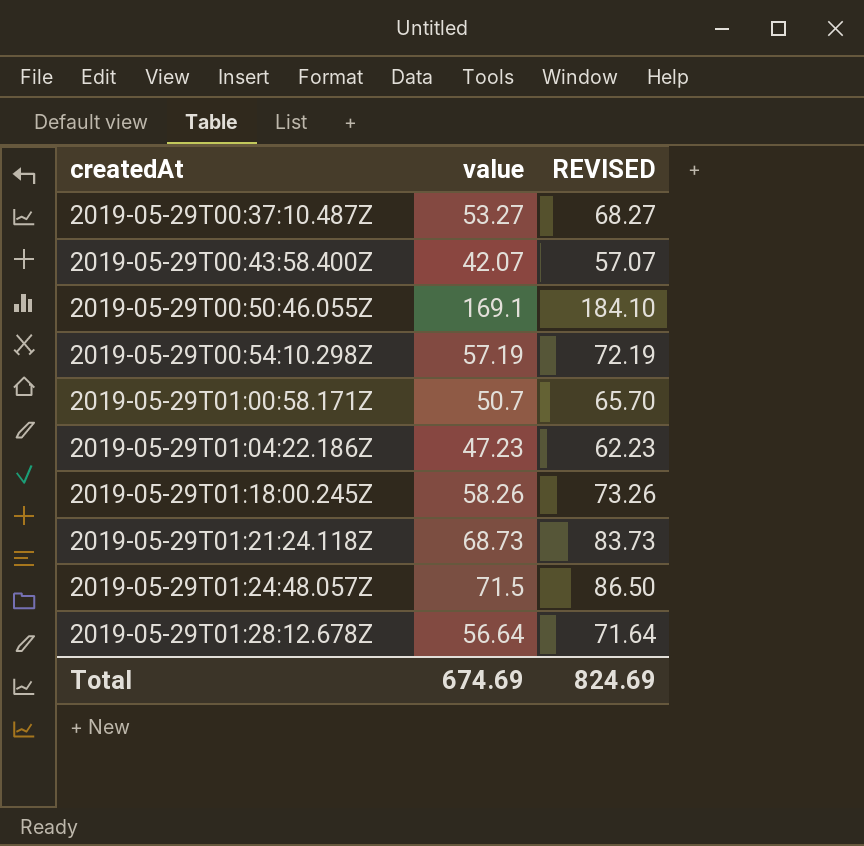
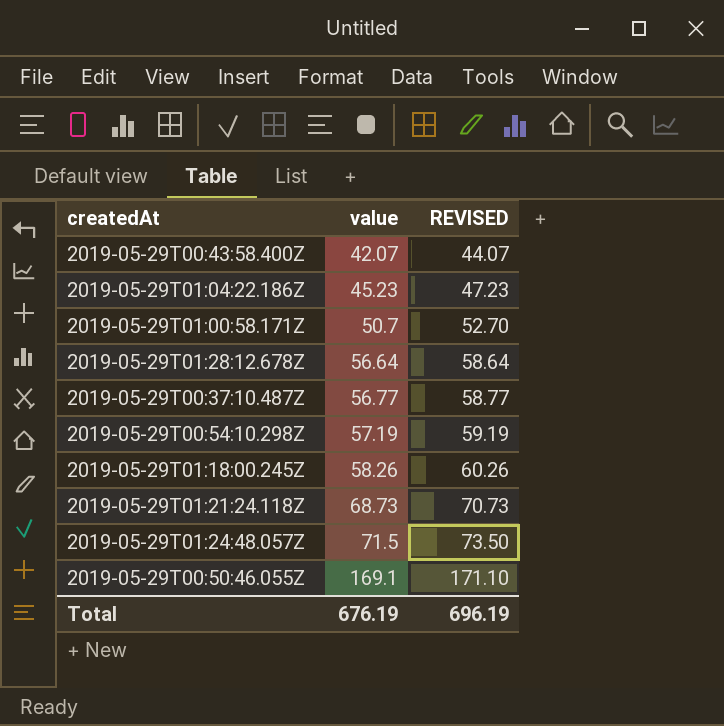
row order: createdAt ascending -> value ascending
column REVISED | formula: [value] + 15 -> [value] + 2
2019-05-29T01:04:22.186Z | value: 47.23 -> 45.23
2019-05-29T00:37:10.487Z | value: 53.27 -> 56.77
Total | value: 674.69 -> 676.19
Total | REVISED: 824.69 -> 696.19

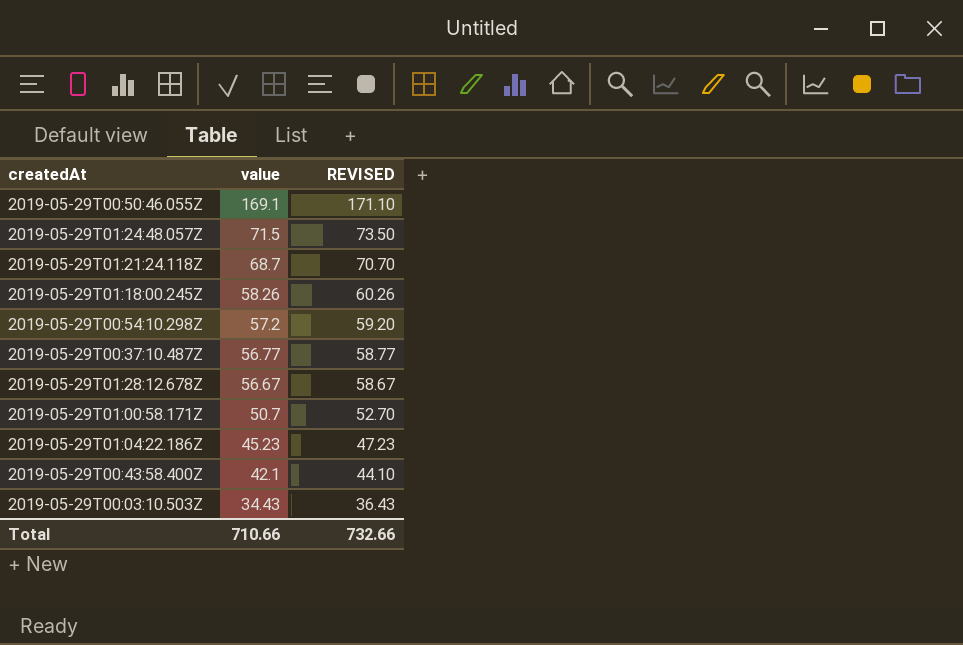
row order: value ascending -> value descending
2019-05-29T01:21:24.118Z | value: 68.73 -> 68.7
2019-05-29T01:21:24.118Z | REVISED: 70.73 -> 70.70
2019-05-29T00:54:10.298Z | value: 57.19 -> 57.2
2019-05-29T00:54:10.298Z | REVISED: 59.19 -> 59.20
2019-05-29T01:28:12.678Z | value: 56.64 -> 56.67
2019-05-29T01:28:12.678Z | REVISED: 58.64 -> 58.67
2019-05-29T00:43:58.400Z | value: 42.07 -> 42.1
2019-05-29T00:43:58.400Z | REVISED: 44.07 -> 44.10
row 2019-05-29T00:03:10.503Z: none -> 34.43 | 36.43
Total | value: 676.19 -> 710.66
Total | REVISED: 696.19 -> 732.66

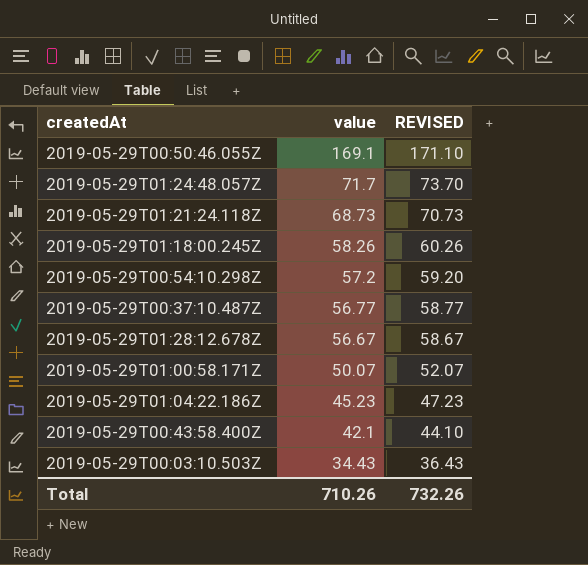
2019-05-29T01:24:48.057Z | value: 71.5 -> 71.7
2019-05-29T01:24:48.057Z | REVISED: 73.50 -> 73.70
2019-05-29T01:21:24.118Z | value: 68.7 -> 68.73
2019-05-29T01:21:24.118Z | REVISED: 70.70 -> 70.73
2019-05-29T01:00:58.171Z | value: 50.7 -> 50.07
2019-05-29T01:00:58.171Z | REVISED: 52.70 -> 52.07
Total | value: 710.66 -> 710.26
Total | REVISED: 732.66 -> 732.26

